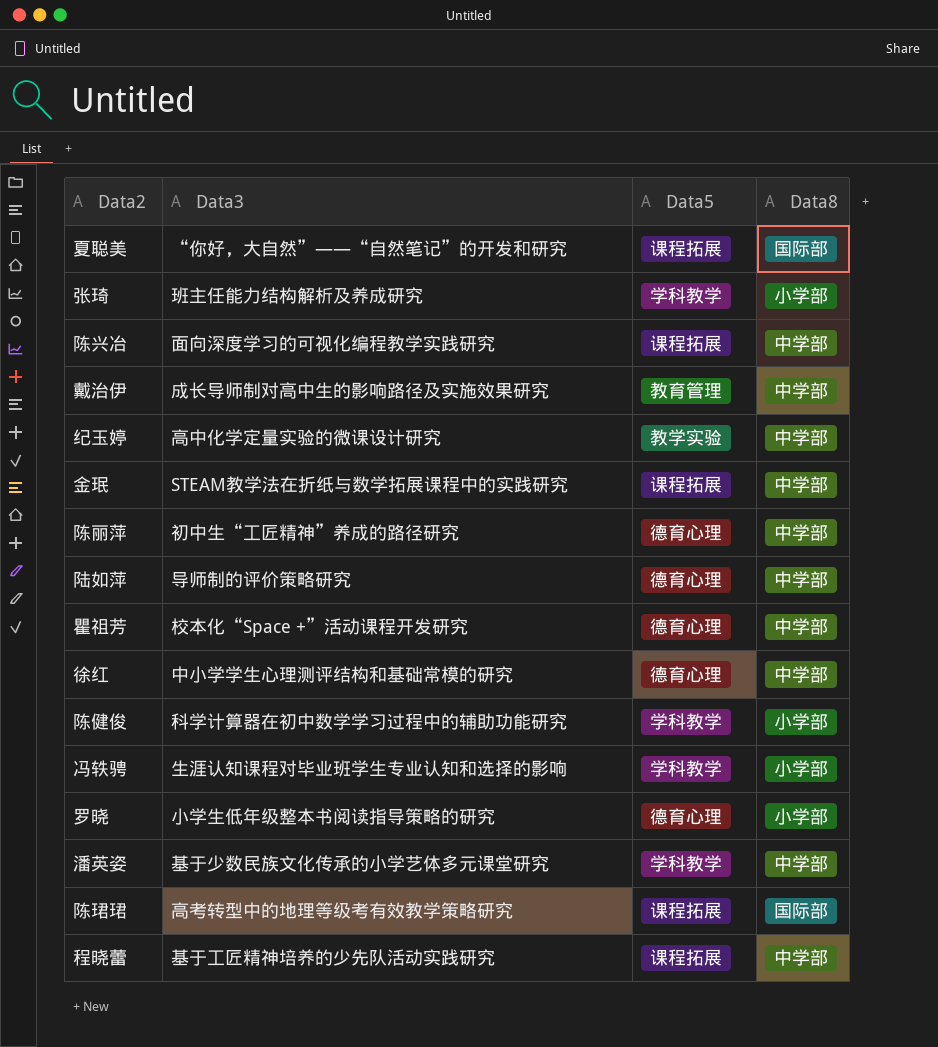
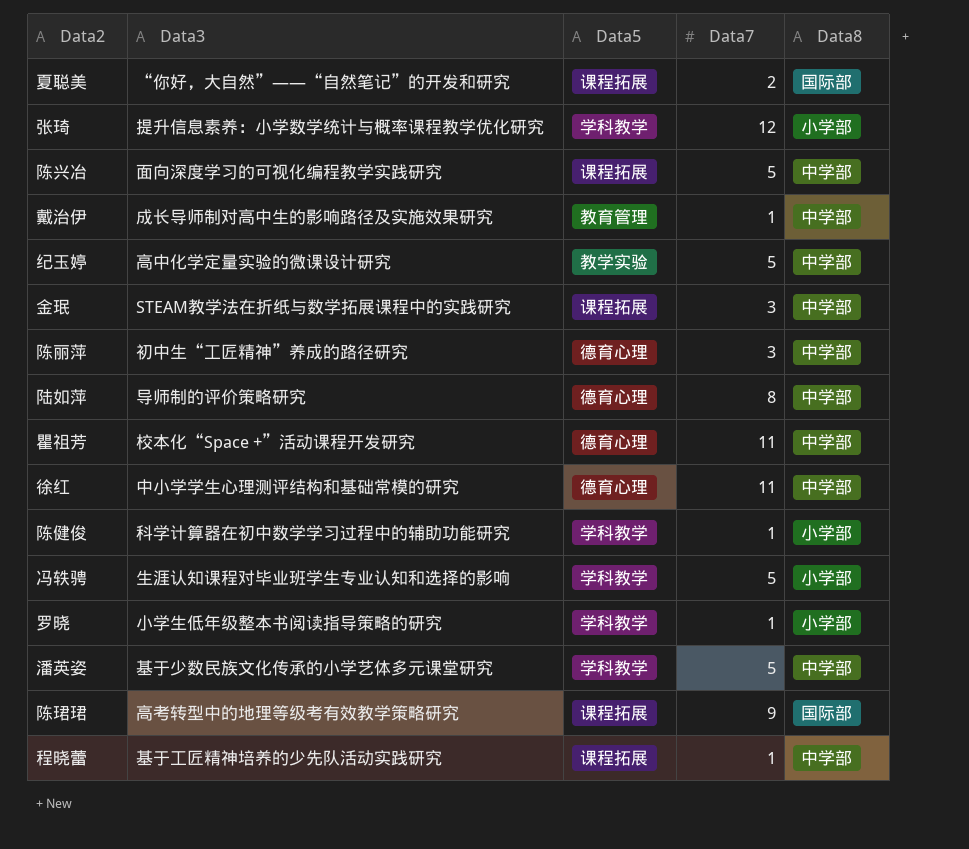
column Data7 | position: none -> 4
张琦 | Data3: 班主任能力结构解析及养成研究 -> 提升信息素养：小学数学统计与概率课程教学优化研究
罗晓 | Data5: 德育心理 -> 学科教学

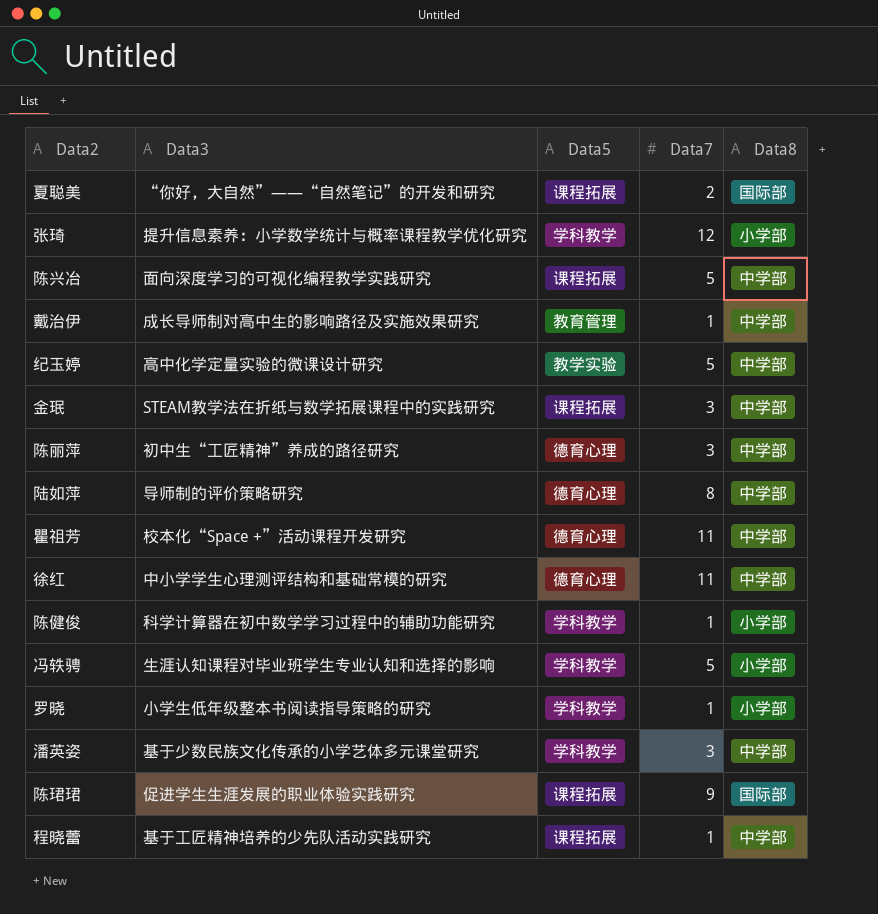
潘英姿 | Data7: 5 -> 3
陈珺珺 | Data3: 高考转型中的地理等级考有效教学策略研究 -> 促进学生生涯发展的职业体验实践研究

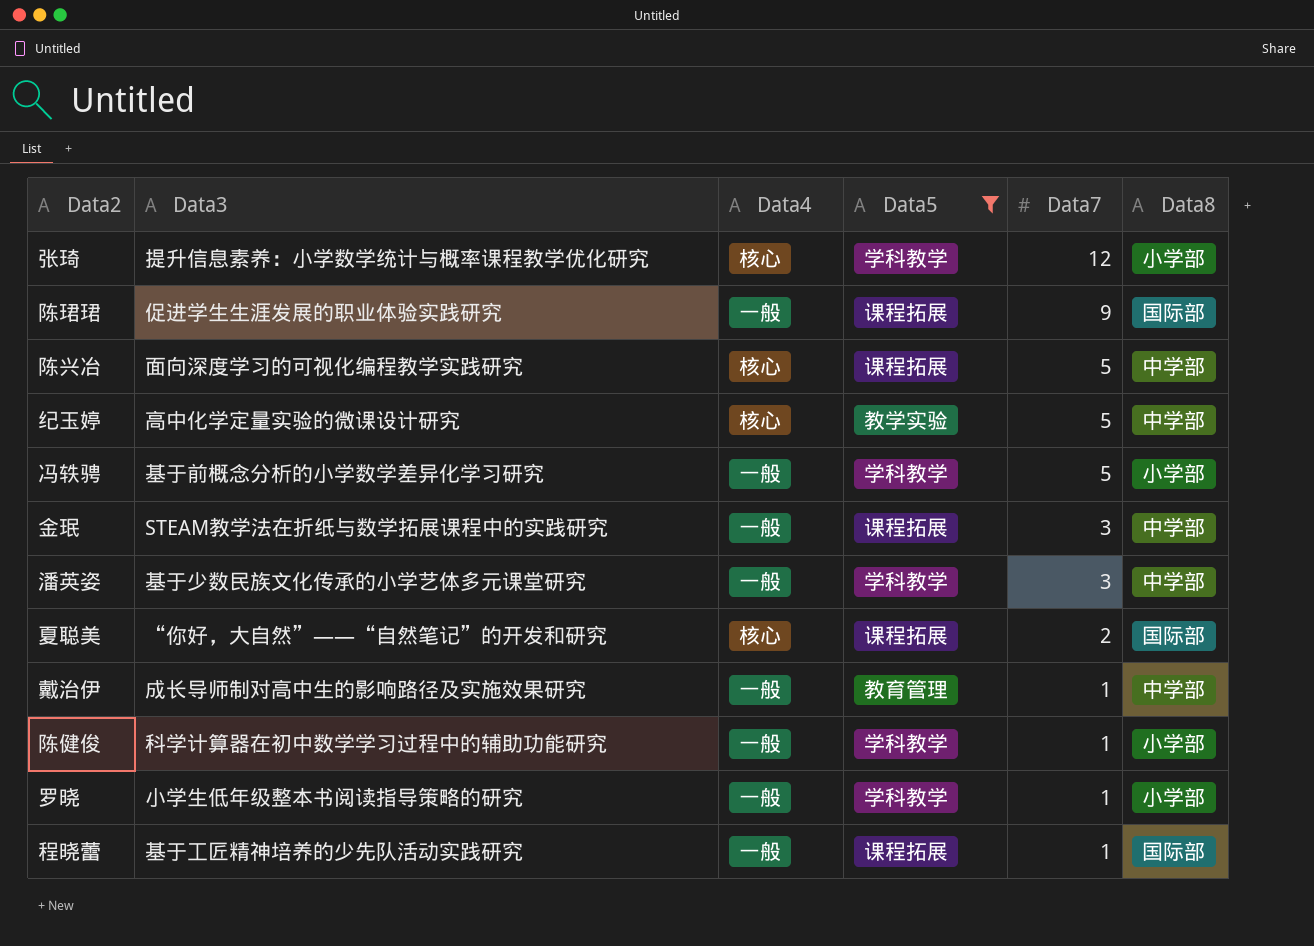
filter: none -> Data5 != 德育心理
row order: none -> Data7 descending
column Data4 | position: none -> 3
冯轶骋 | Data3: 生涯认知课程对毕业班学生专业认知和选择的影响 -> 基于前概念分析的小学数学差异化学习研究
程晓蕾 | Data8: 中学部 -> 国际部

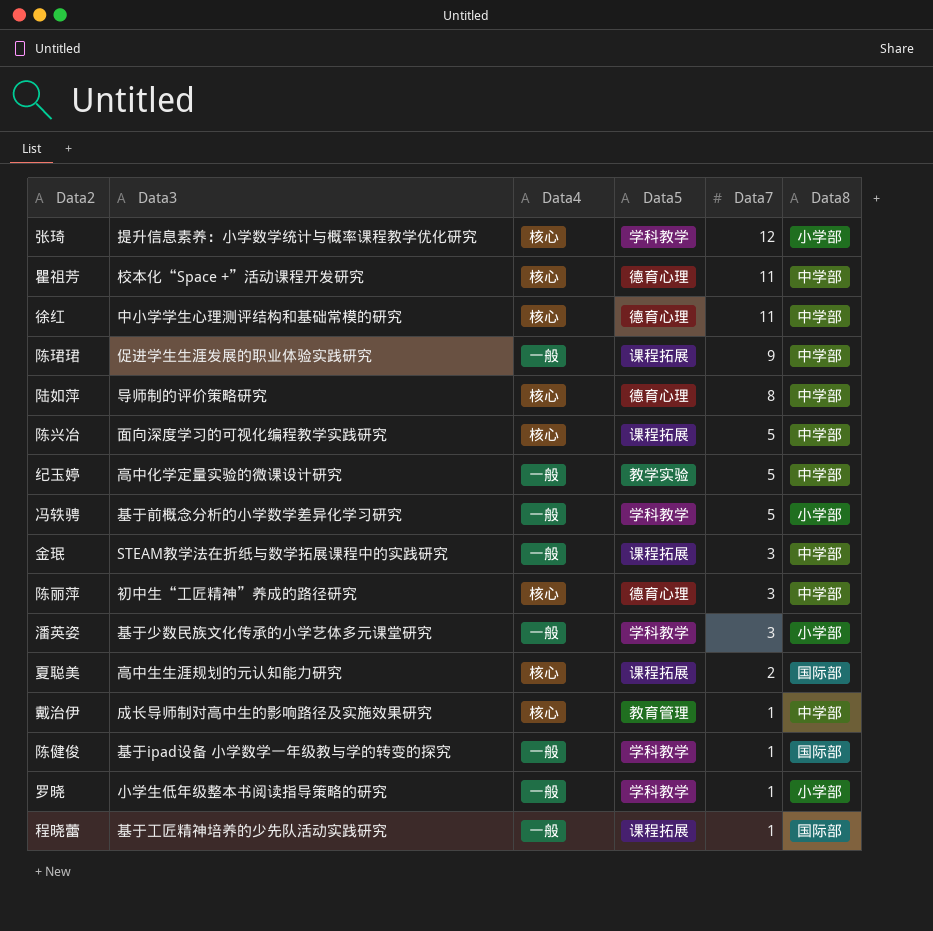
filter: Data5 != 德育心理 -> none
陈珺珺 | Data8: 国际部 -> 中学部
纪玉婷 | Data4: 核心 -> 一般
潘英姿 | Data8: 中学部 -> 小学部
夏聪美 | Data3: “你好，大自然”——“自然笔记”的开发和研究 -> 高中生生涯规划的元认知能力研究
戴治伊 | Data4: 一般 -> 核心
陈健俊 | Data3: 科学计算器在初中数学学习过程中的辅助功能研究 -> 基于ipad设备 小学数学一年级教与学的转变的探究
陈健俊 | Data8: 小学部 -> 国际部

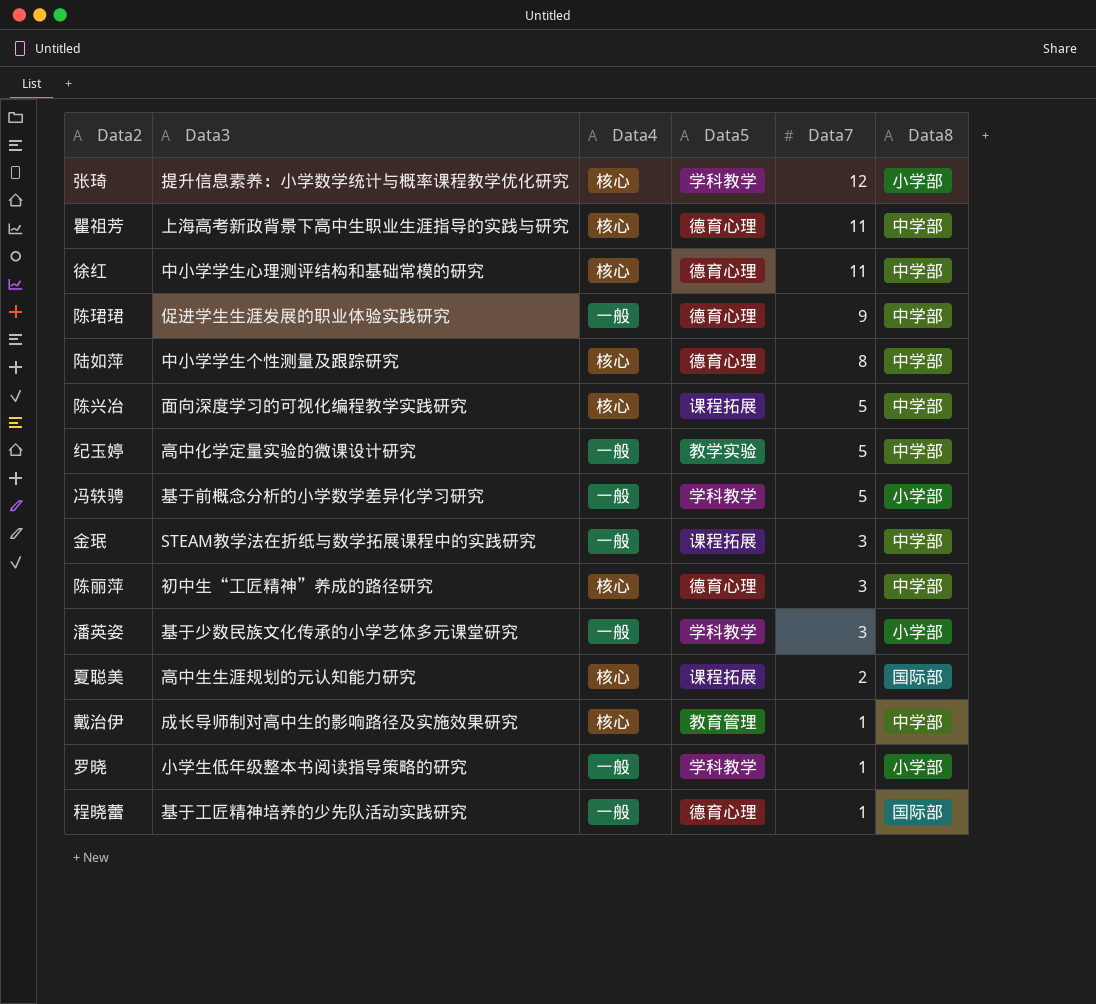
row 陈健俊: 基于ipad设备 小学数学一年级教与学的转变的探究 | 一般 | 学科教学 | 1 | 国际部 -> none
瞿祖芳 | Data3: 校本化“Space +”活动课程开发研究 -> 上海高考新政背景下高中生职业生涯指导的实践与研究
陈珺珺 | Data5: 课程拓展 -> 德育心理
陆如萍 | Data3: 导师制的评价策略研究 -> 中小学学生个性测量及跟踪研究
程晓蕾 | Data5: 课程拓展 -> 德育心理

